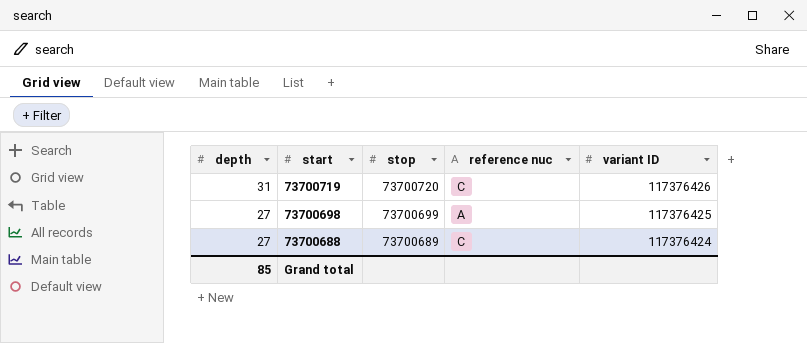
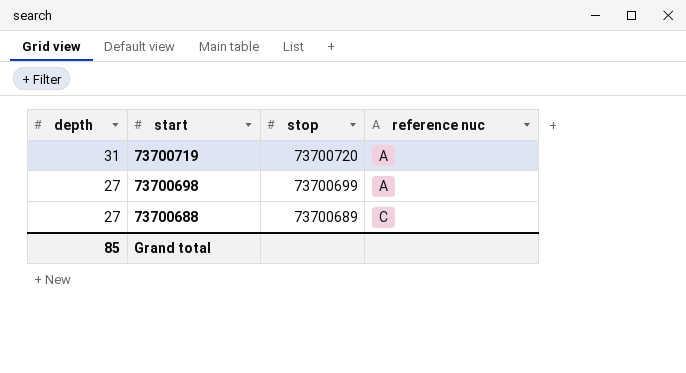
column variant ID | position: 5 -> none
73700719 | reference nuc: C -> A

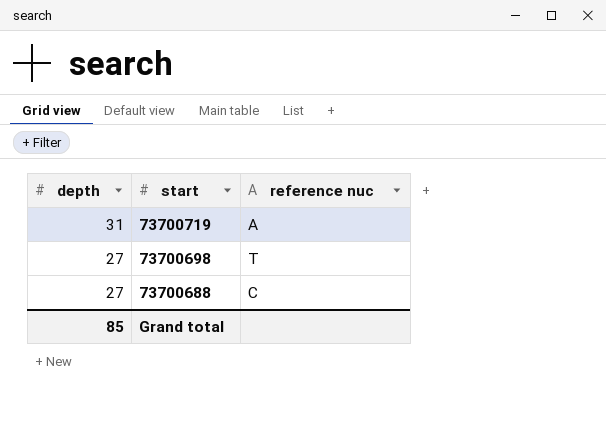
column stop | position: 3 -> none
73700698 | reference nuc: A -> T

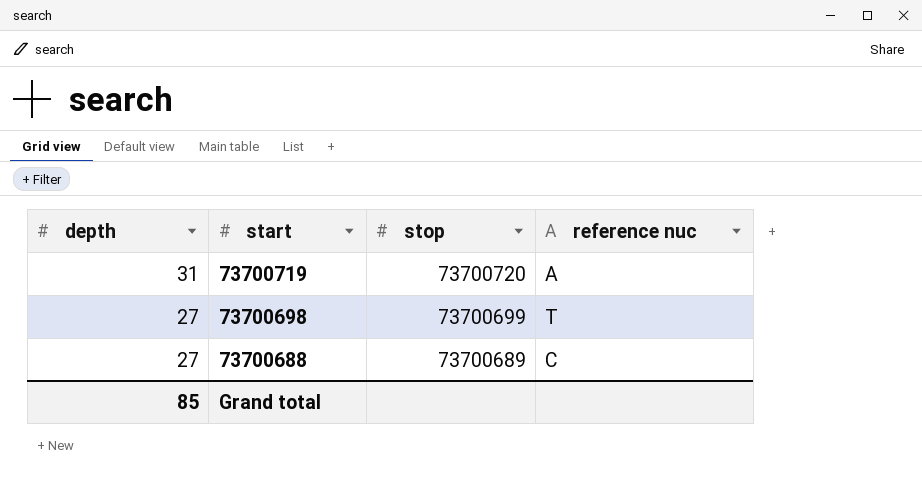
column stop | position: none -> 3

